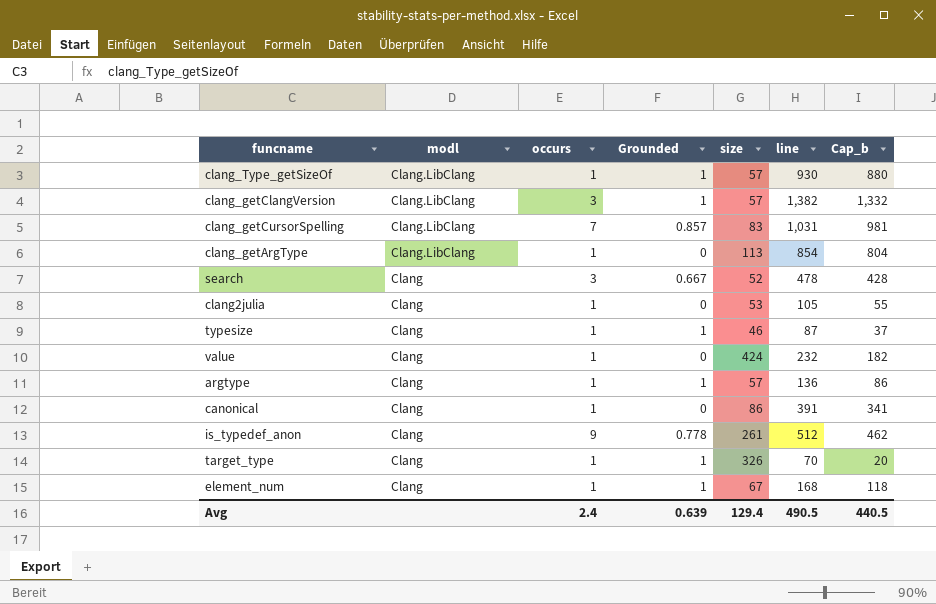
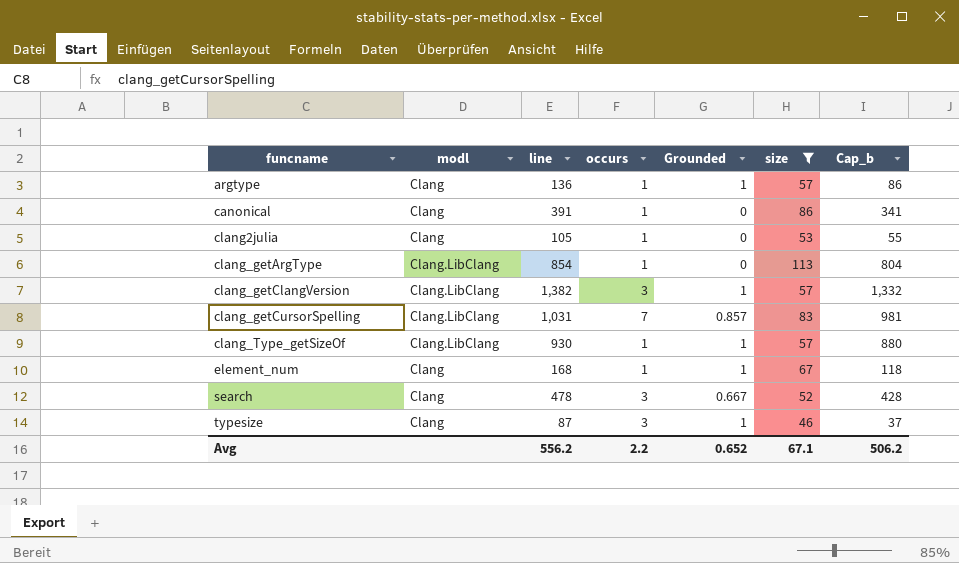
filter: none -> size <= 113
row order: modl descending -> funcname ascending
column line | position: 6 -> 3
typesize | occurs: 1 -> 3
Avg | line: 490.5 -> 556.2
Avg | occurs: 2.4 -> 2.2
Avg | Grounded: 0.639 -> 0.652
Avg | size: 129.4 -> 67.1
Avg | Cap_b: 440.5 -> 506.2

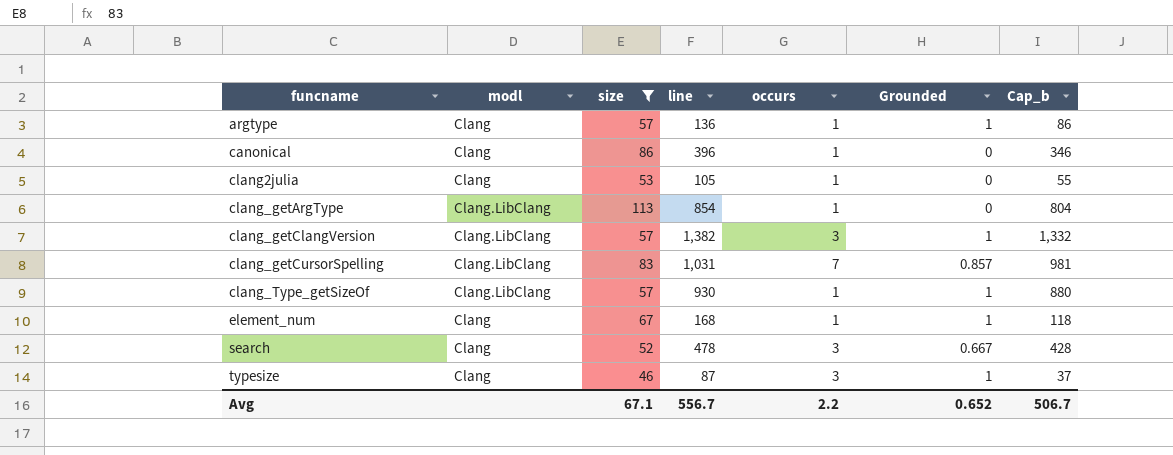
column size | position: 6 -> 3
canonical | line: 391 -> 396
canonical | Cap_b: 341 -> 346
Avg | line: 556.2 -> 556.7
Avg | Cap_b: 506.2 -> 506.7

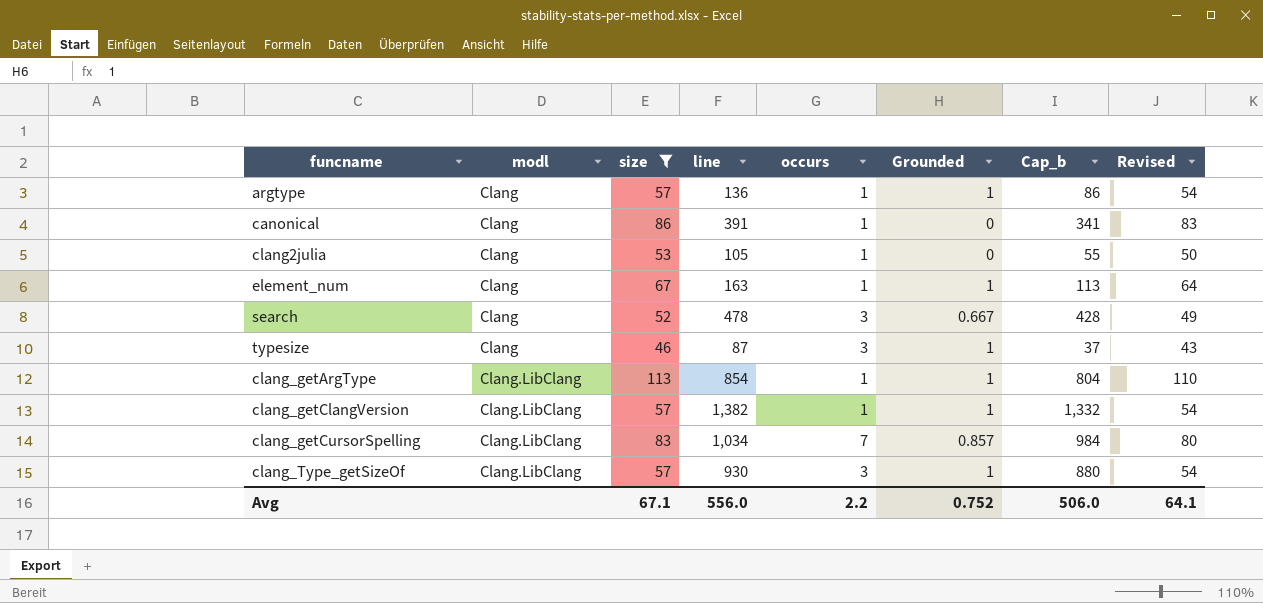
row order: funcname ascending -> modl ascending
column Revised | formula: none -> [size] - 3
canonical | line: 396 -> 391
canonical | Cap_b: 346 -> 341
element_num | line: 168 -> 163
element_num | Cap_b: 118 -> 113
clang_getArgType | Grounded: 0 -> 1
clang_getClangVersion | occurs: 3 -> 1
clang_getCursorSpelling | line: 1,031 -> 1,034
clang_getCursorSpelling | Cap_b: 981 -> 984
clang_Type_getSizeOf | occurs: 1 -> 3
Avg | line: 556.7 -> 556.0
Avg | Grounded: 0.652 -> 0.752
Avg | Cap_b: 506.7 -> 506.0

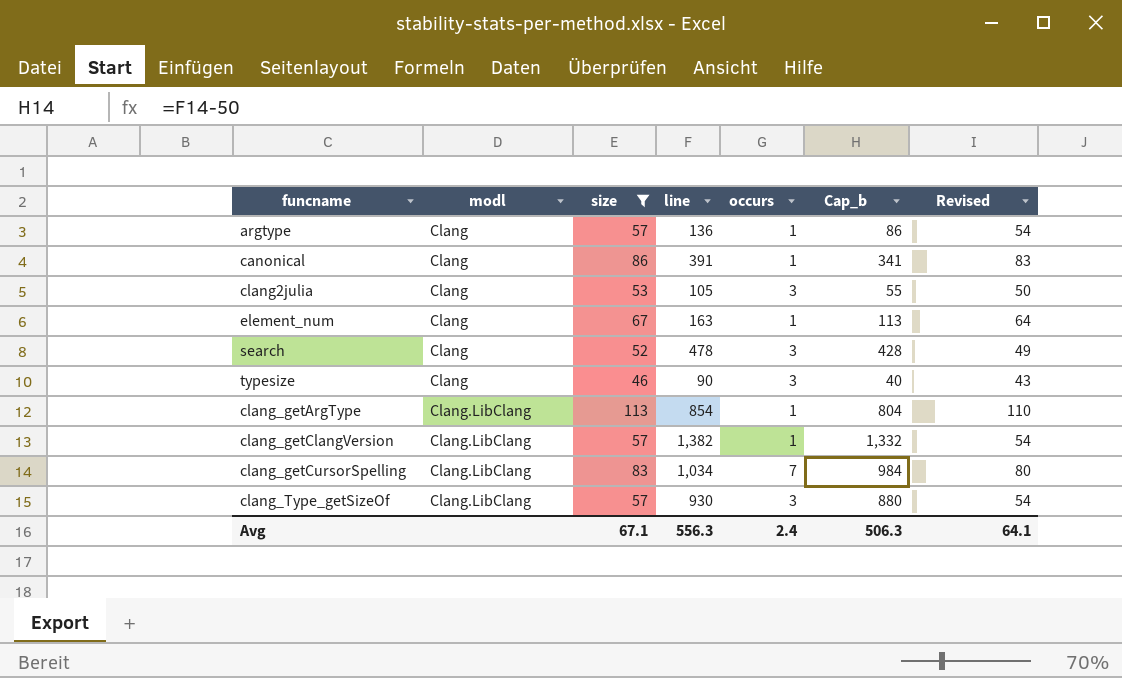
column Grounded | position: 6 -> none
clang2julia | occurs: 1 -> 3
typesize | line: 87 -> 90
typesize | Cap_b: 37 -> 40
Avg | line: 556.0 -> 556.3
Avg | occurs: 2.2 -> 2.4
Avg | Cap_b: 506.0 -> 506.3

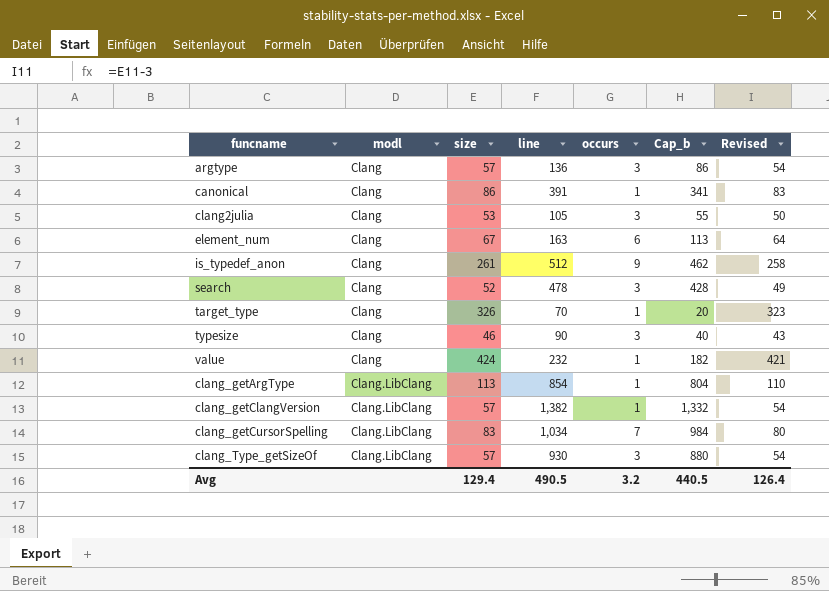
filter: size <= 113 -> none
argtype | occurs: 1 -> 3
element_num | occurs: 1 -> 6
Avg | size: 67.1 -> 129.4
Avg | line: 556.3 -> 490.5
Avg | occurs: 2.4 -> 3.2
Avg | Cap_b: 506.3 -> 440.5
Avg | Revised: 64.1 -> 126.4

